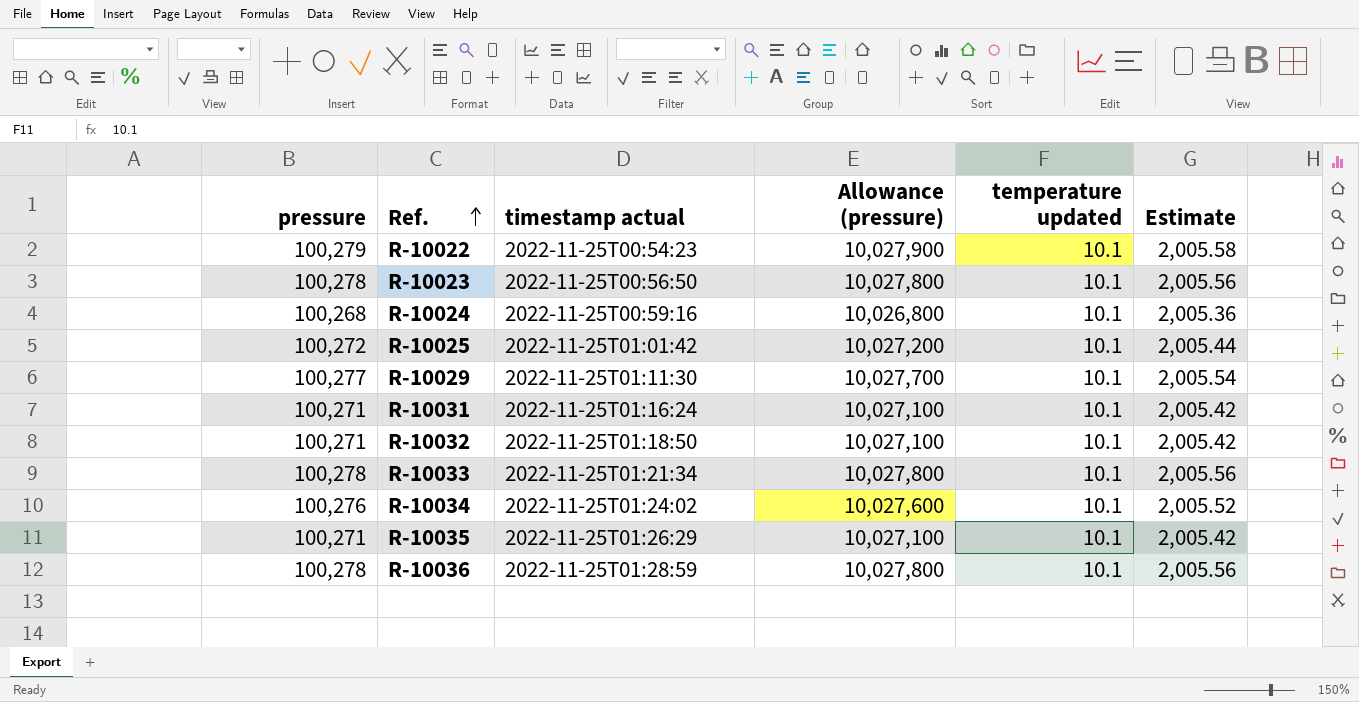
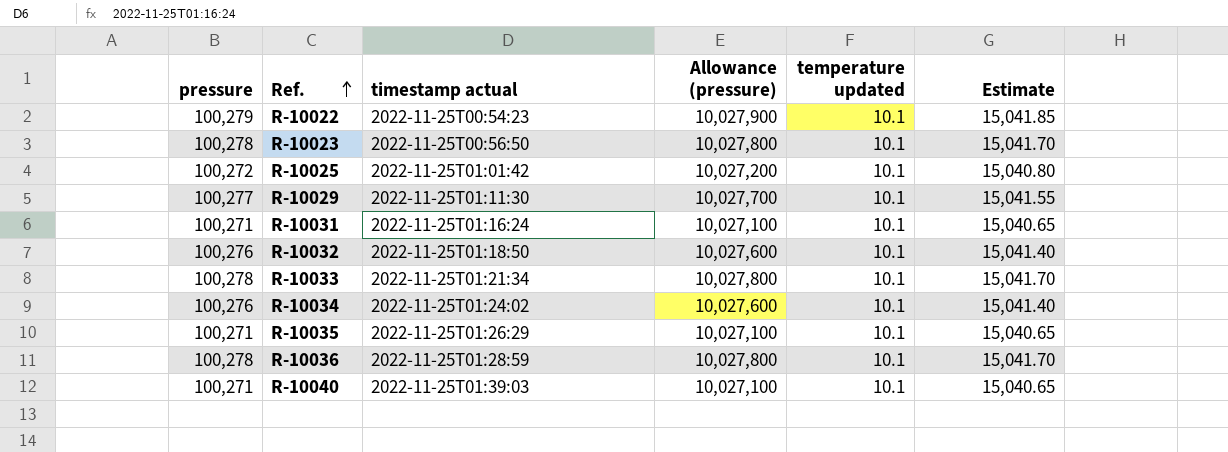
column Estimate | formula: [pressure] * 0.02 -> [pressure] * 0.15
row R-10024: 100,268 | 2022-11-25T00:59:16 | 10,026,800 | 10.1 | 2,005.36 -> none
R-10032 | pressure: 100,271 -> 100,276
R-10032 | Allowance (pressure): 10,027,100 -> 10,027,600
row R-10040: none -> 100,271 | 2022-11-25T01:39:03 | 10,027,100 | 10.1 | 15,040.65

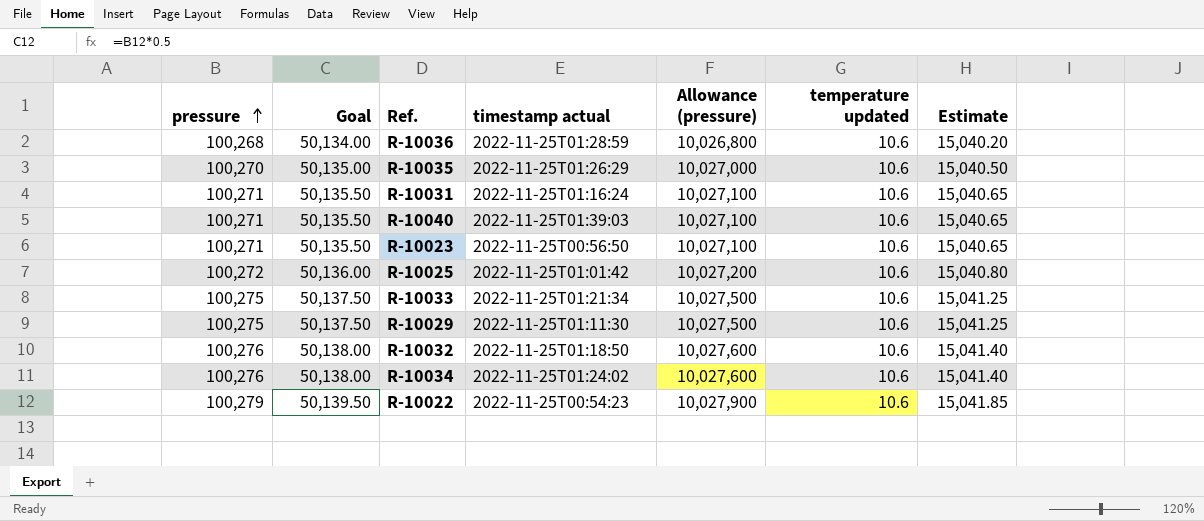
row order: Ref. ascending -> pressure ascending
column Goal | formula: none -> [pressure] * 0.5
R-10036 | pressure: 100,278 -> 100,268
R-10036 | Allowance (pressure): 10,027,800 -> 10,026,800
R-10036 | temperature updated: 10.1 -> 10.6
R-10036 | Estimate: 15,041.70 -> 15,040.20
R-10035 | pressure: 100,271 -> 100,270
R-10035 | Allowance (pressure): 10,027,100 -> 10,027,000
R-10035 | temperature updated: 10.1 -> 10.6
R-10035 | Estimate: 15,040.65 -> 15,040.50
R-10031 | temperature updated: 10.1 -> 10.6
R-10040 | temperature updated: 10.1 -> 10.6
R-10023 | pressure: 100,278 -> 100,271
R-10023 | Allowance (pressure): 10,027,800 -> 10,027,100
R-10023 | temperature updated: 10.1 -> 10.6
R-10023 | Estimate: 15,041.70 -> 15,040.65
R-10025 | temperature updated: 10.1 -> 10.6
R-10033 | pressure: 100,278 -> 100,275
R-10033 | Allowance (pressure): 10,027,800 -> 10,027,500
R-10033 | temperature updated: 10.1 -> 10.6
R-10033 | Estimate: 15,041.70 -> 15,041.25
R-10029 | pressure: 100,277 -> 100,275
R-10029 | Allowance (pressure): 10,027,700 -> 10,027,500
R-10029 | temperature updated: 10.1 -> 10.6
R-10029 | Estimate: 15,041.55 -> 15,041.25
R-10032 | temperature updated: 10.1 -> 10.6
R-10034 | temperature updated: 10.1 -> 10.6
R-10022 | temperature updated: 10.1 -> 10.6

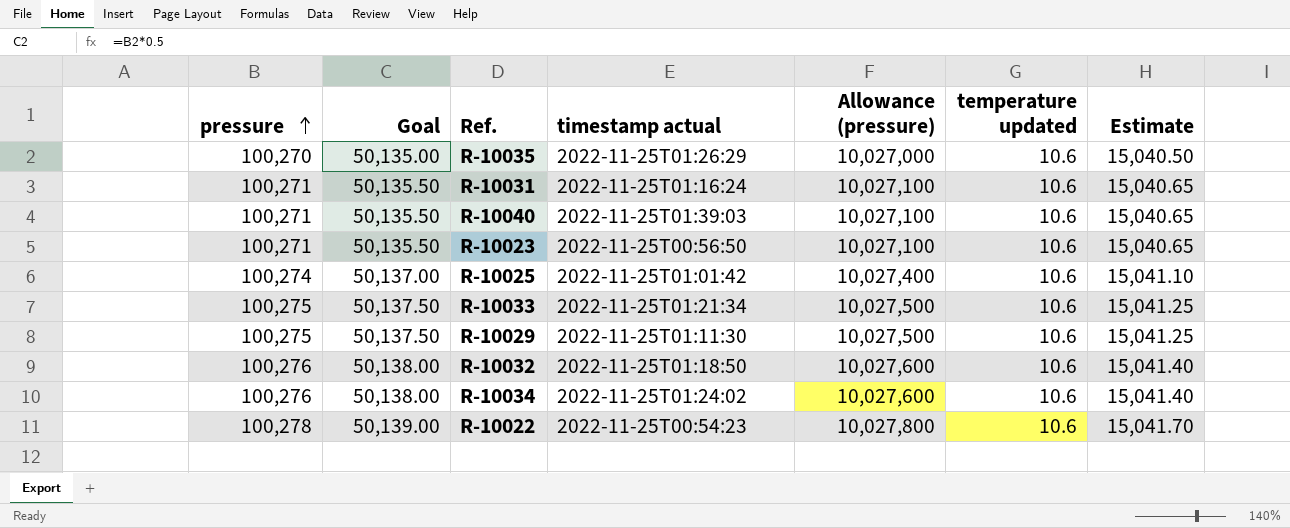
row R-10036: 100,268 | 50,134.00 | 2022-11-25T01:28:59 | 10,026,800 | 10.6 | 15,040.20 -> none
R-10025 | pressure: 100,272 -> 100,274
R-10025 | Goal: 50,136.00 -> 50,137.00
R-10025 | Allowance (pressure): 10,027,200 -> 10,027,400
R-10025 | Estimate: 15,040.80 -> 15,041.10
R-10022 | pressure: 100,279 -> 100,278
R-10022 | Goal: 50,139.50 -> 50,139.00
R-10022 | Allowance (pressure): 10,027,900 -> 10,027,800
R-10022 | Estimate: 15,041.85 -> 15,041.70

